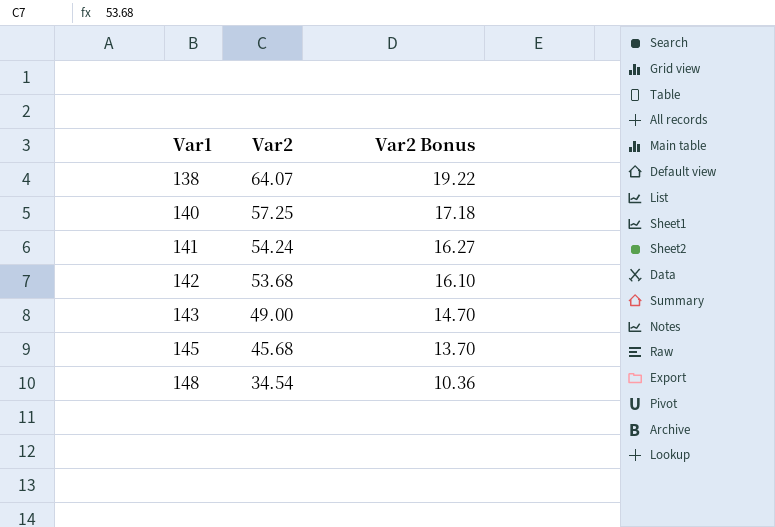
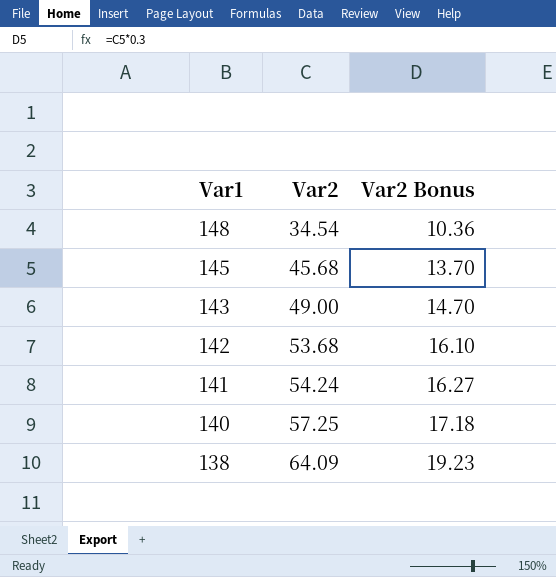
row order: Var1 ascending -> Var1 descending
138 | Var2: 64.07 -> 64.09
138 | Var2 Bonus: 19.22 -> 19.23

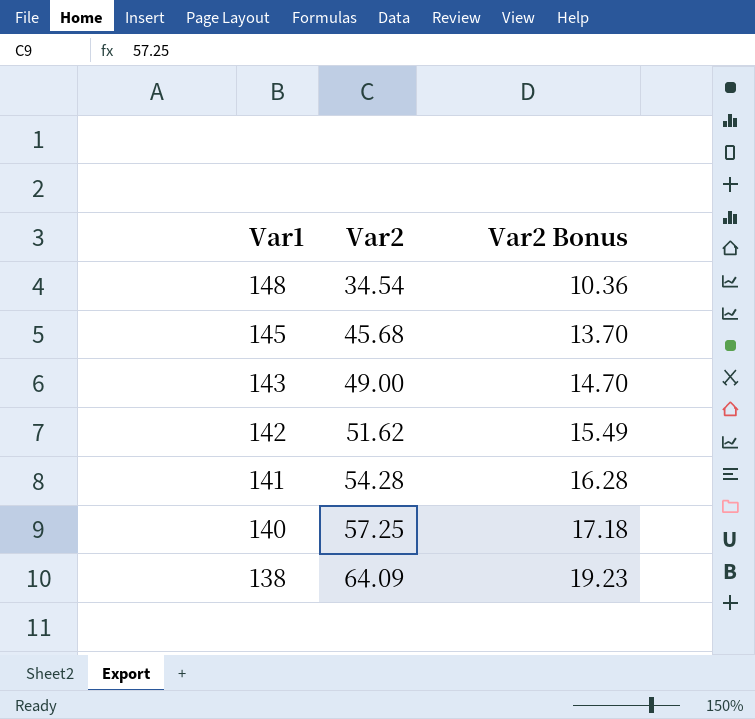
142 | Var2: 53.68 -> 51.62
142 | Var2 Bonus: 16.10 -> 15.49
141 | Var2: 54.24 -> 54.28
141 | Var2 Bonus: 16.27 -> 16.28

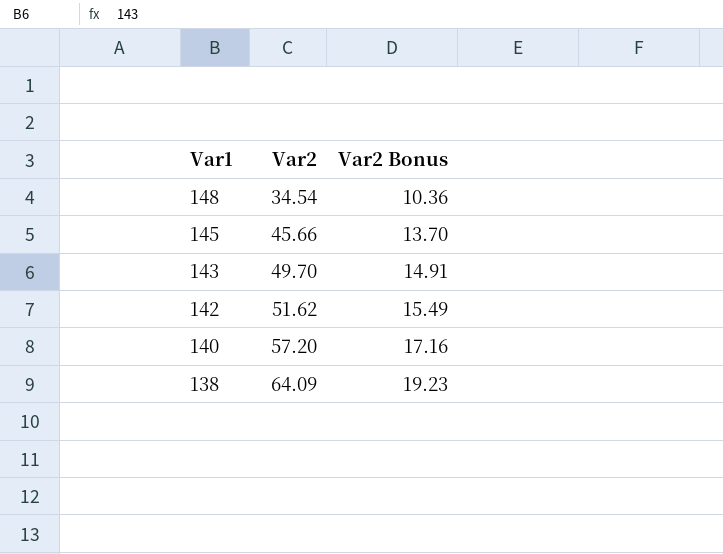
row 141: 54.28 | 16.28 -> none
145 | Var2: 45.68 -> 45.66
143 | Var2: 49.00 -> 49.70
143 | Var2 Bonus: 14.70 -> 14.91
140 | Var2: 57.25 -> 57.20
140 | Var2 Bonus: 17.18 -> 17.16

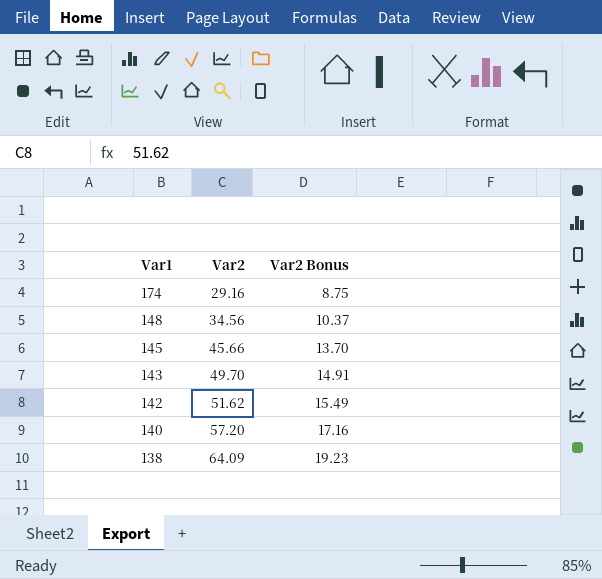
row 174: none -> 29.16 | 8.75
148 | Var2: 34.54 -> 34.56
148 | Var2 Bonus: 10.36 -> 10.37

